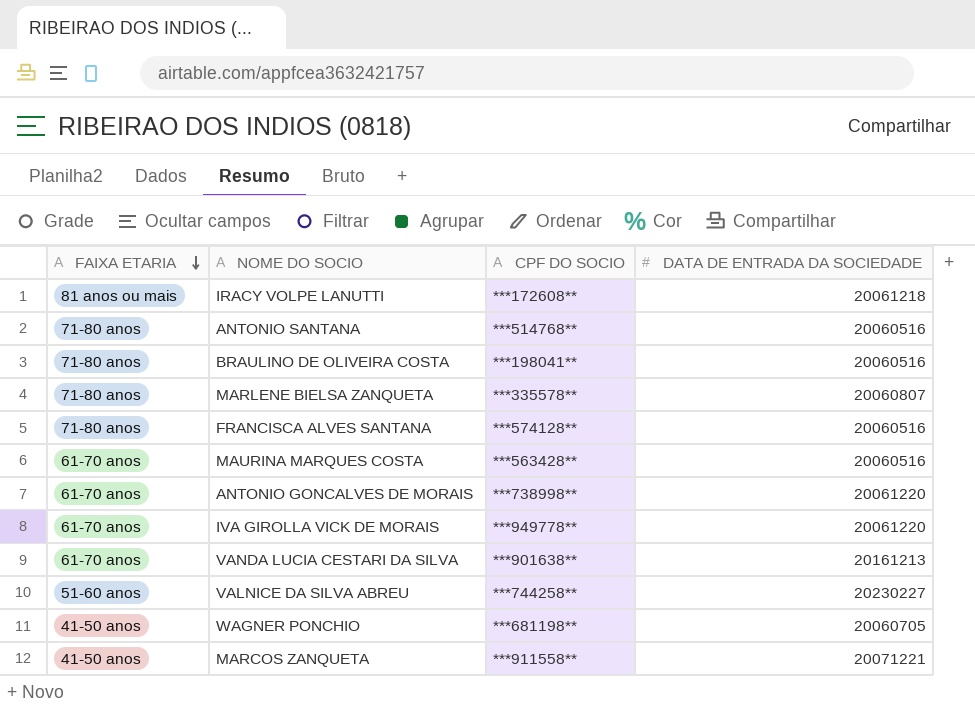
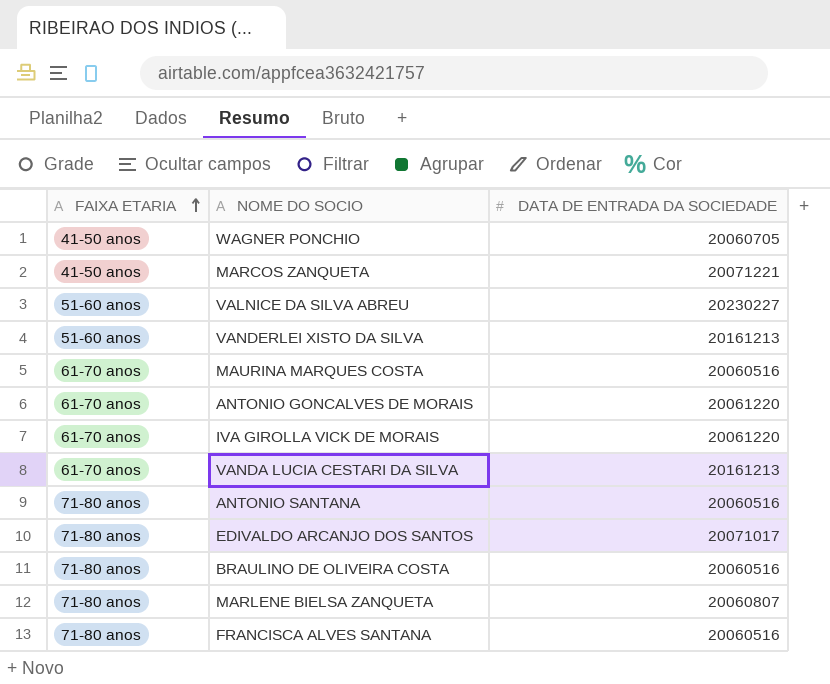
row order: FAIXA ETARIA descending -> FAIXA ETARIA ascending
column CPF DO SOCIO | position: 3 -> none
row IRACY VOLPE LANUTTI: 81 anos ou mais | ***172608** | 20061218 -> none
row VANDERLEI XISTO DA SILVA: none -> 51-60 anos | 20161213
row EDIVALDO ARCANJO DOS SANTOS: none -> 71-80 anos | 20071017

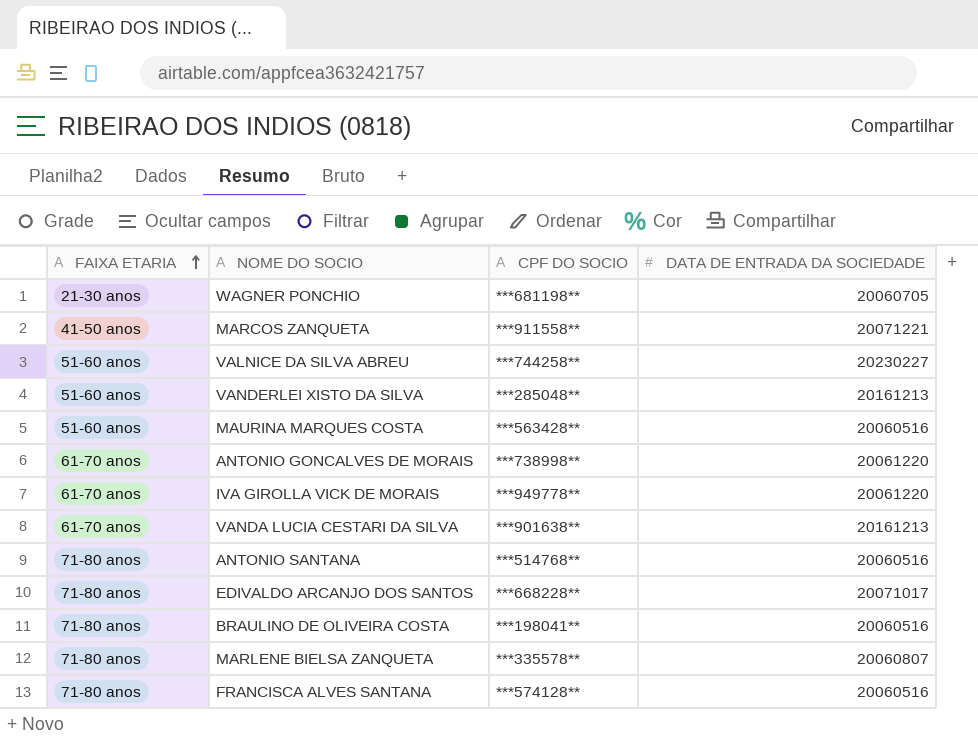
column CPF DO SOCIO | position: none -> 3
WAGNER PONCHIO | FAIXA ETARIA: 41-50 anos -> 21-30 anos
MAURINA MARQUES COSTA | FAIXA ETARIA: 61-70 anos -> 51-60 anos

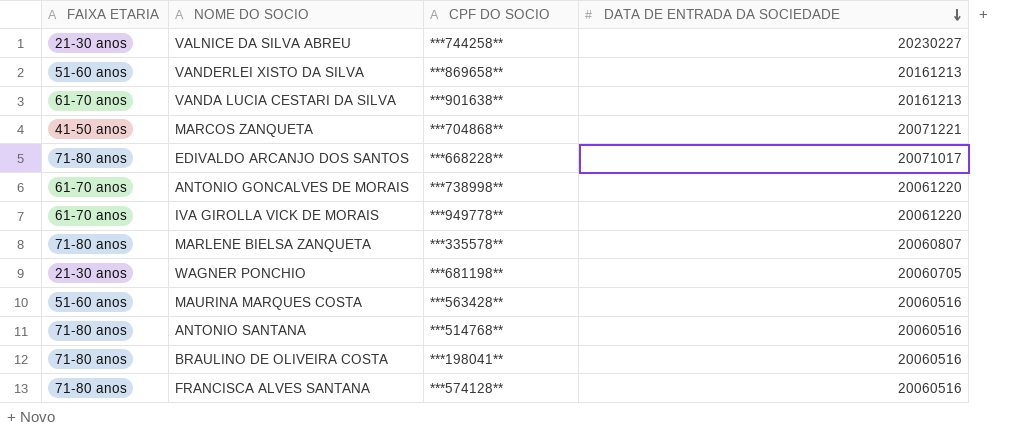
row order: FAIXA ETARIA ascending -> DATA DE ENTRADA DA SOCIEDADE descending
VALNICE DA SILVA ABREU | FAIXA ETARIA: 51-60 anos -> 21-30 anos
VANDERLEI XISTO DA SILVA | CPF DO SOCIO: ***285048** -> ***869658**
MARCOS ZANQUETA | CPF DO SOCIO: ***911558** -> ***704868**

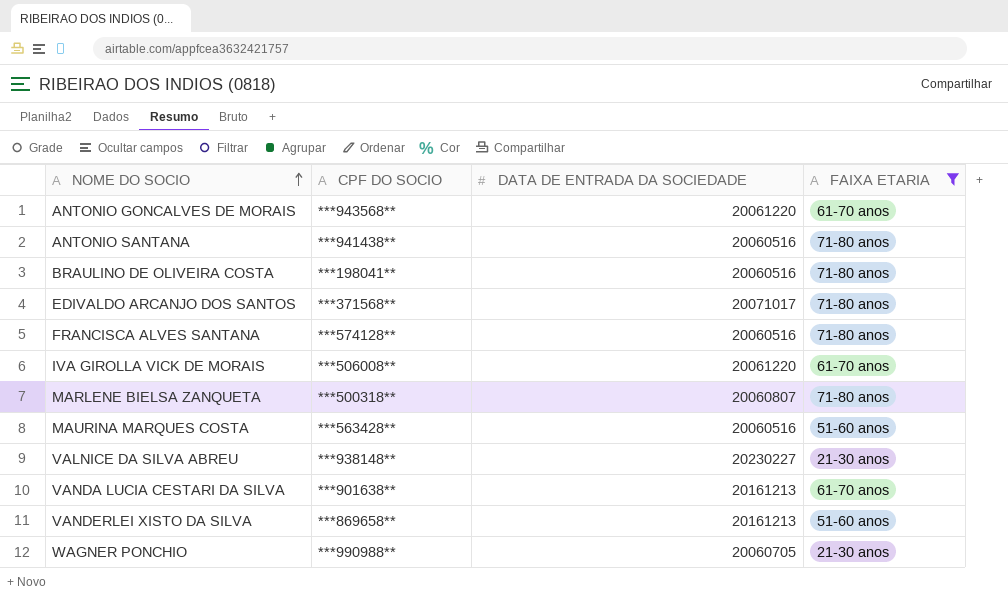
filter: none -> FAIXA ETARIA != 41-50 anos
row order: DATA DE ENTRADA DA SOCIEDADE descending -> NOME DO SOCIO ascending
column FAIXA ETARIA | position: 1 -> 4
ANTONIO GONCALVES DE MORAIS | CPF DO SOCIO: ***738998** -> ***943568**
ANTONIO SANTANA | CPF DO SOCIO: ***514768** -> ***941438**
EDIVALDO ARCANJO DOS SANTOS | CPF DO SOCIO: ***668228** -> ***371568**
IVA GIROLLA VICK DE MORAIS | CPF DO SOCIO: ***949778** -> ***506008**
MARLENE BIELSA ZANQUETA | CPF DO SOCIO: ***335578** -> ***500318**
VALNICE DA SILVA ABREU | CPF DO SOCIO: ***744258** -> ***938148**
WAGNER PONCHIO | CPF DO SOCIO: ***681198** -> ***990988**

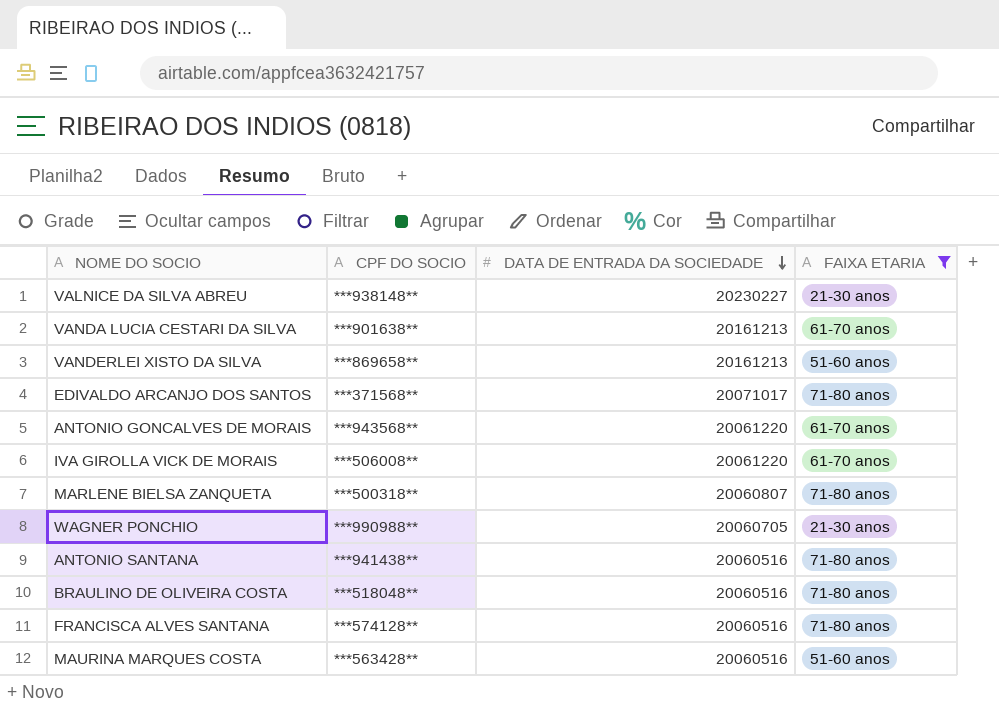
row order: NOME DO SOCIO ascending -> DATA DE ENTRADA DA SOCIEDADE descending
BRAULINO DE OLIVEIRA COSTA | CPF DO SOCIO: ***198041** -> ***518048**

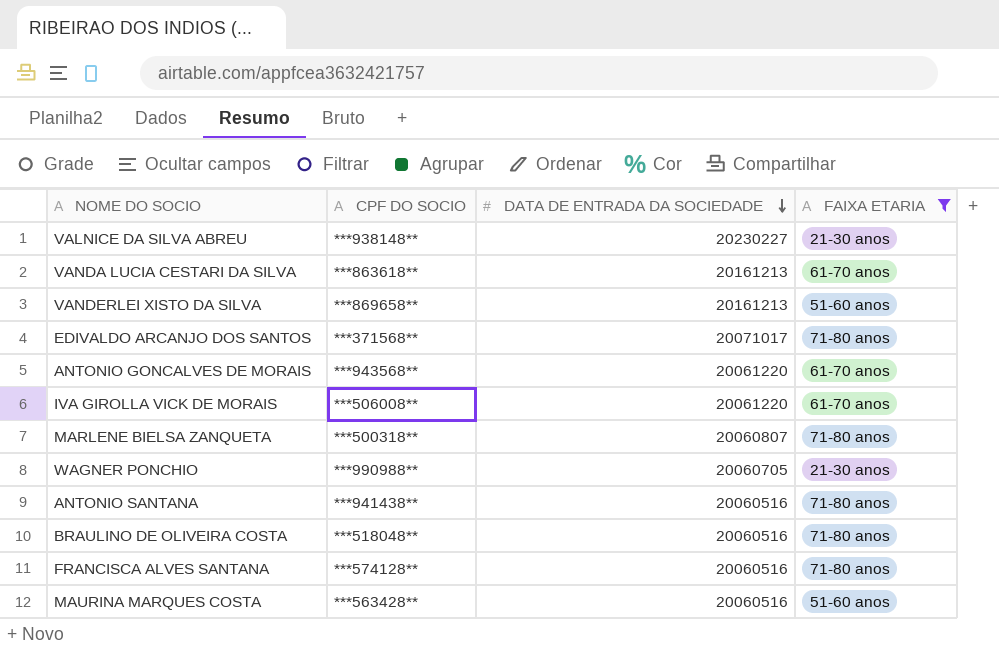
VANDA LUCIA CESTARI DA SILVA | CPF DO SOCIO: ***901638** -> ***863618**

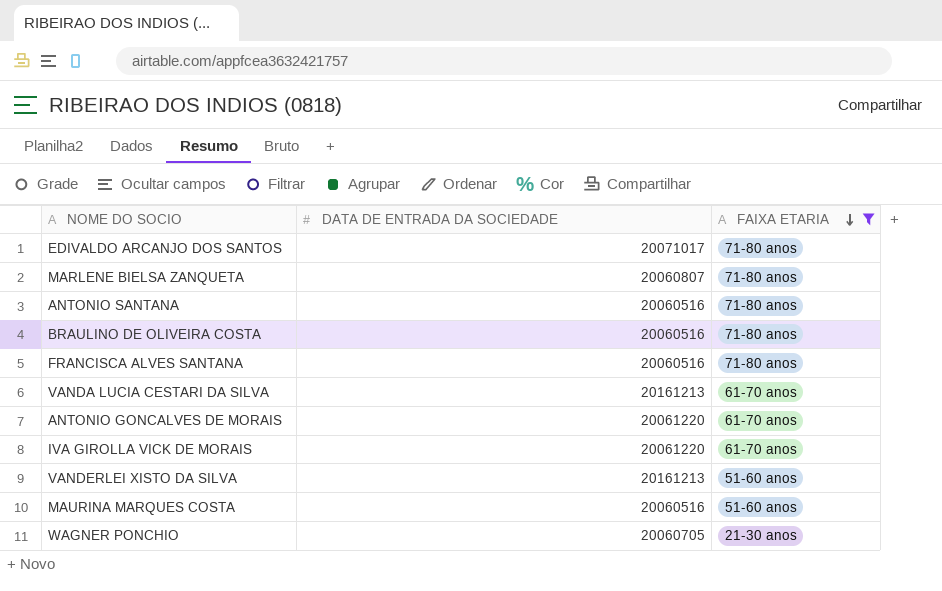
row order: DATA DE ENTRADA DA SOCIEDADE descending -> FAIXA ETARIA descending
column CPF DO SOCIO | position: 2 -> none
row VALNICE DA SILVA ABREU: ***938148** | 20230227 | 21-30 anos -> none

